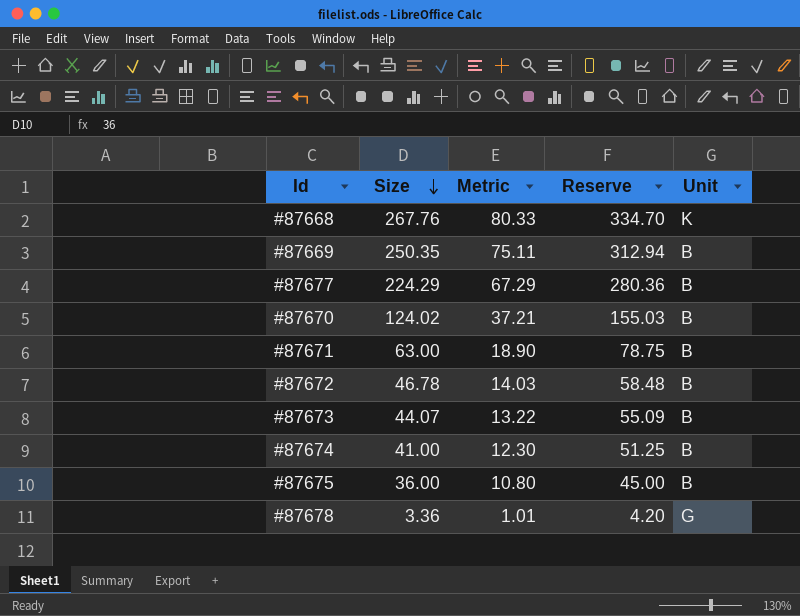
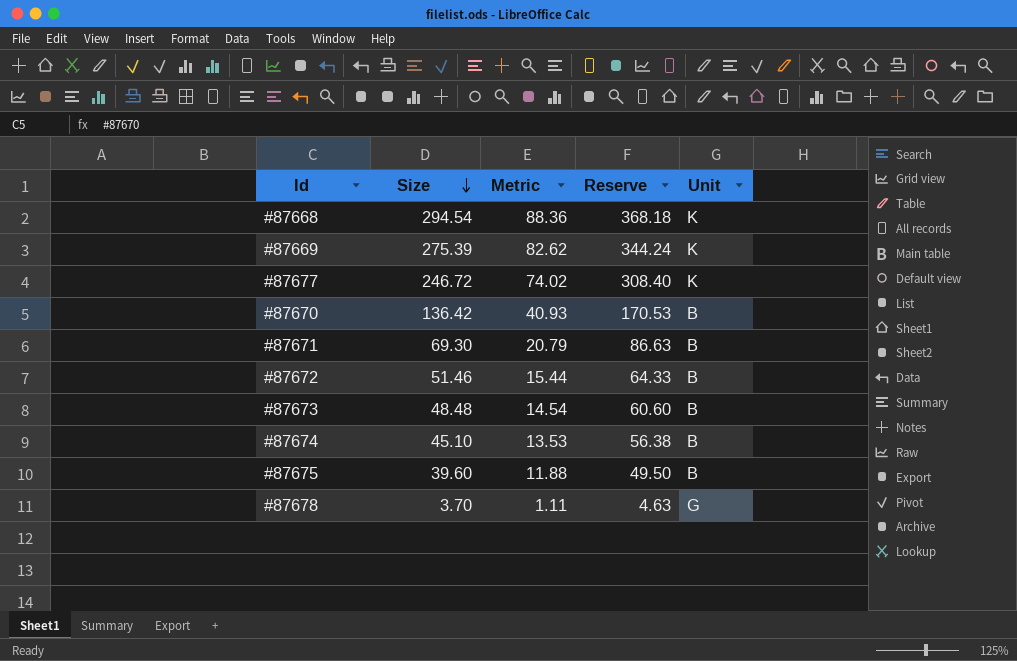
#87668 | Size: 267.76 -> 294.54
#87668 | Metric: 80.33 -> 88.36
#87668 | Reserve: 334.70 -> 368.18
#87669 | Size: 250.35 -> 275.39
#87669 | Metric: 75.11 -> 82.62
#87669 | Reserve: 312.94 -> 344.24
#87669 | Unit: B -> K
#87677 | Size: 224.29 -> 246.72
#87677 | Metric: 67.29 -> 74.02
#87677 | Reserve: 280.36 -> 308.40
#87677 | Unit: B -> K
#87670 | Size: 124.02 -> 136.42
#87670 | Metric: 37.21 -> 40.93
#87670 | Reserve: 155.03 -> 170.53
#87671 | Size: 63.00 -> 69.30
#87671 | Metric: 18.90 -> 20.79
#87671 | Reserve: 78.75 -> 86.63
#87672 | Size: 46.78 -> 51.46
#87672 | Metric: 14.03 -> 15.44
#87672 | Reserve: 58.48 -> 64.33
#87673 | Size: 44.07 -> 48.48
#87673 | Metric: 13.22 -> 14.54
#87673 | Reserve: 55.09 -> 60.60
#87674 | Size: 41.00 -> 45.10
#87674 | Metric: 12.30 -> 13.53
#87674 | Reserve: 51.25 -> 56.38
#87675 | Size: 36.00 -> 39.60
#87675 | Metric: 10.80 -> 11.88
#87675 | Reserve: 45.00 -> 49.50
#87678 | Size: 3.36 -> 3.70
#87678 | Metric: 1.01 -> 1.11
#87678 | Reserve: 4.20 -> 4.63

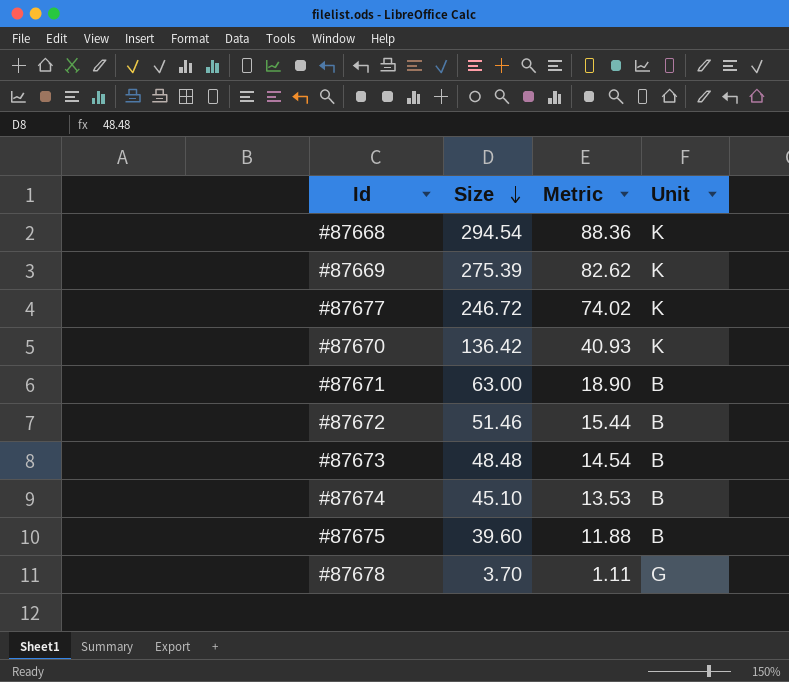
column Reserve | formula: [Size] * 1.25 -> none
#87670 | Unit: B -> K
#87671 | Size: 69.30 -> 63.00
#87671 | Metric: 20.79 -> 18.90

